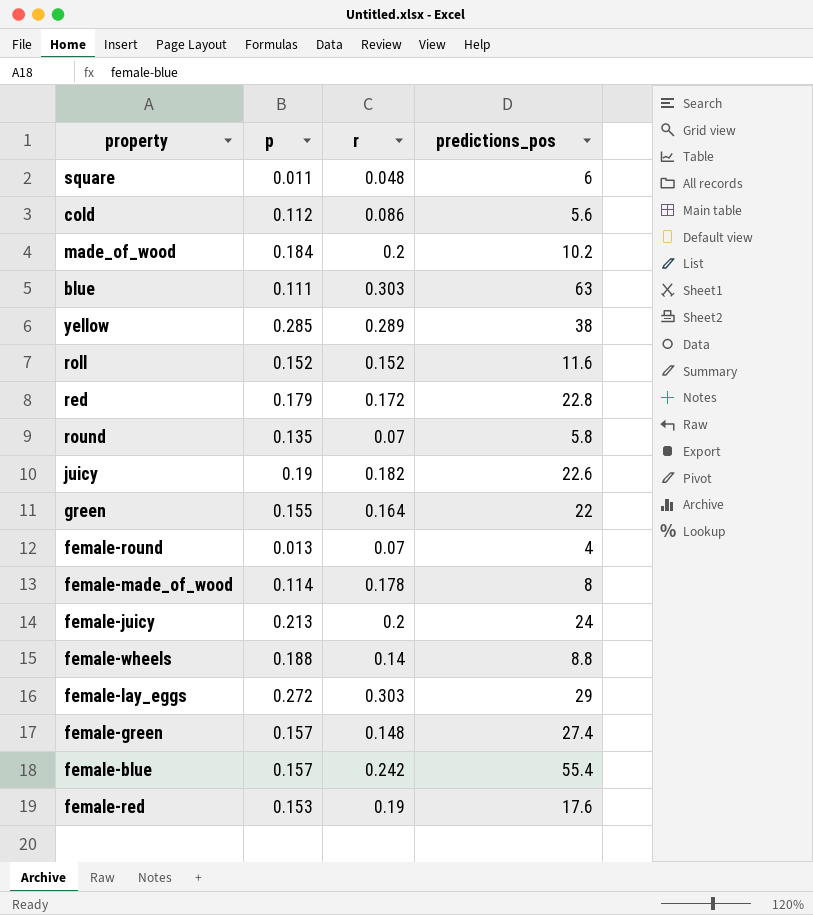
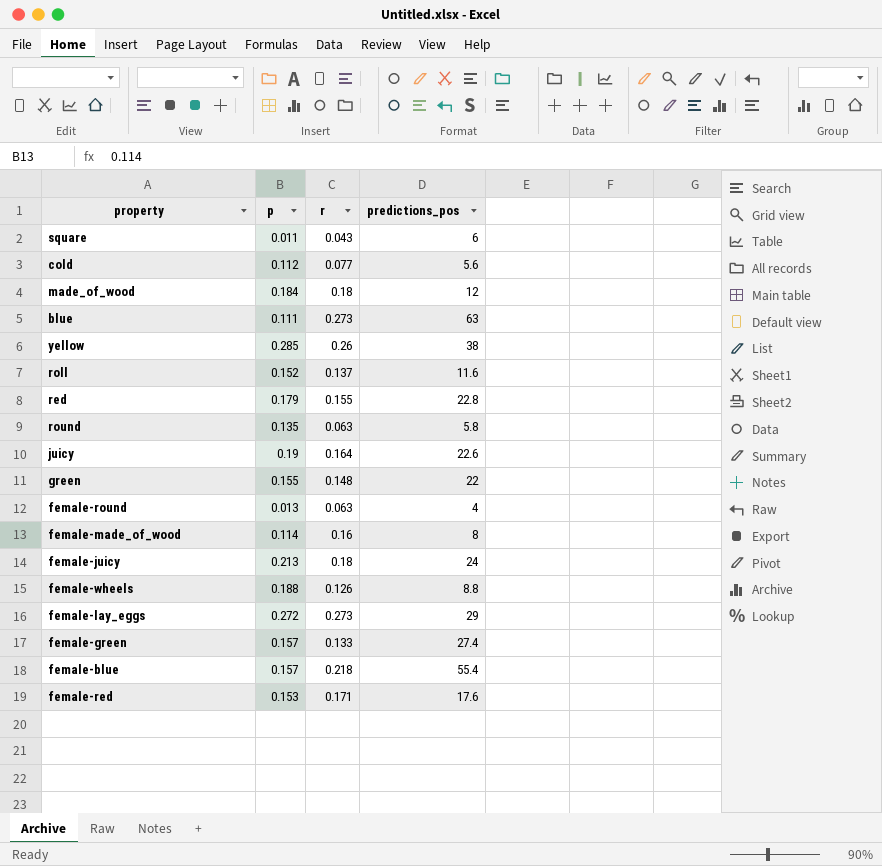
square | r: 0.048 -> 0.043
cold | r: 0.086 -> 0.077
made_of_wood | r: 0.2 -> 0.18
made_of_wood | predictions_pos: 10.2 -> 12
blue | r: 0.303 -> 0.273
yellow | r: 0.289 -> 0.26
roll | r: 0.152 -> 0.137
red | r: 0.172 -> 0.155
round | r: 0.07 -> 0.063
juicy | r: 0.182 -> 0.164
green | r: 0.164 -> 0.148
female-round | r: 0.07 -> 0.063
female-made_of_wood | r: 0.178 -> 0.16
female-juicy | r: 0.2 -> 0.18
female-wheels | r: 0.14 -> 0.126
female-lay_eggs | r: 0.303 -> 0.273
female-green | r: 0.148 -> 0.133
female-blue | r: 0.242 -> 0.218
female-red | r: 0.19 -> 0.171

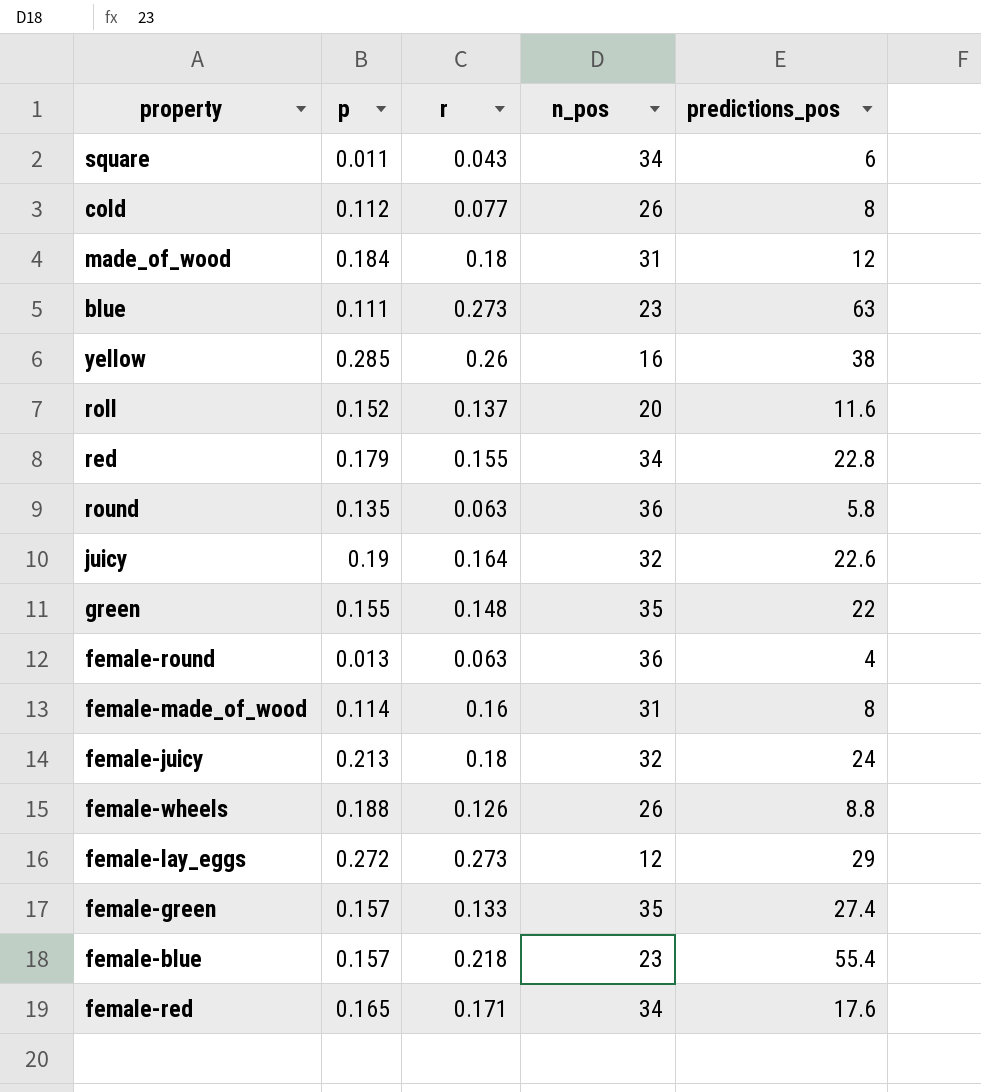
column n_pos | position: none -> 4
cold | predictions_pos: 5.6 -> 8
female-red | p: 0.153 -> 0.165

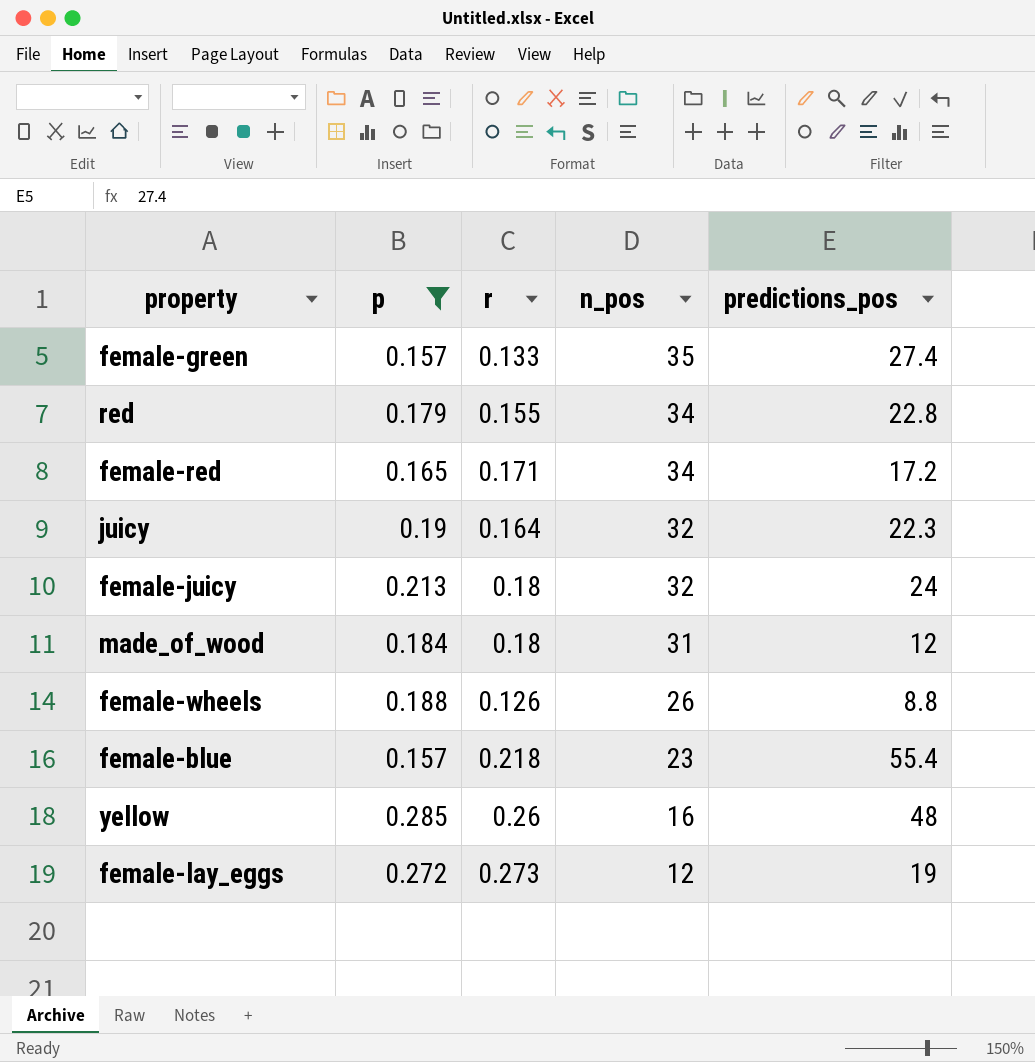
filter: none -> p >= 0.157
row order: none -> n_pos descending
female-red | predictions_pos: 17.6 -> 17.2
juicy | predictions_pos: 22.6 -> 22.3
yellow | predictions_pos: 38 -> 48
female-lay_eggs | predictions_pos: 29 -> 19

